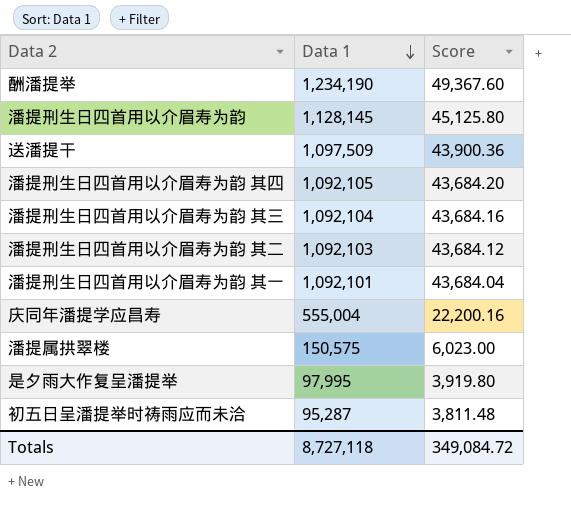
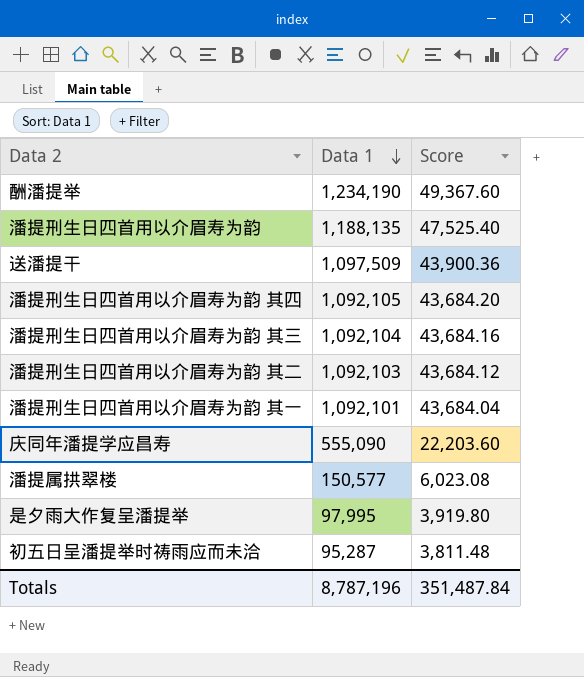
潘提刑生日四首用以介眉寿为韵 | Data 1: 1,128,145 -> 1,188,135
潘提刑生日四首用以介眉寿为韵 | Score: 45,125.80 -> 47,525.40
庆同年潘提学应昌寿 | Data 1: 555,004 -> 555,090
庆同年潘提学应昌寿 | Score: 22,200.16 -> 22,203.60
潘提属拱翠楼 | Data 1: 150,575 -> 150,577
潘提属拱翠楼 | Score: 6,023.00 -> 6,023.08
Totals | Data 1: 8,727,118 -> 8,787,196
Totals | Score: 349,084.72 -> 351,487.84

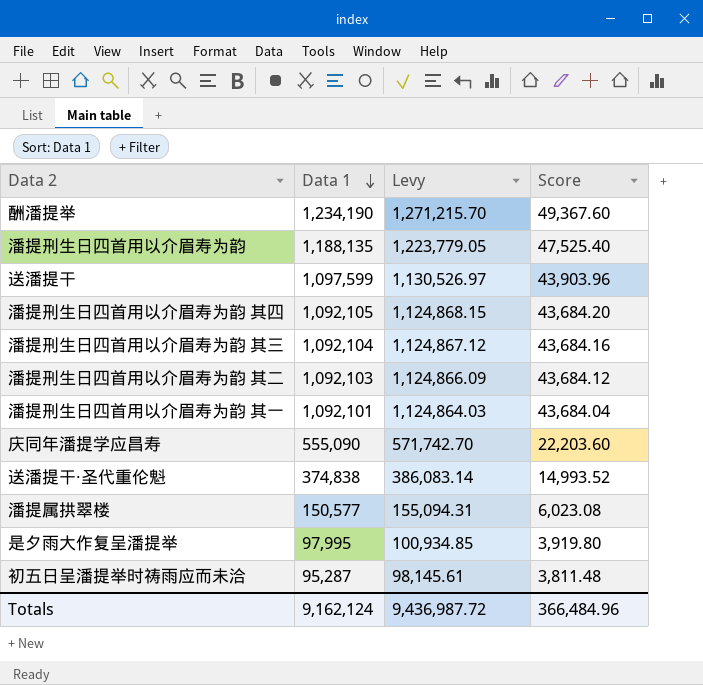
column Levy | formula: none -> [Data 1] * 1.03
送潘提干 | Data 1: 1,097,509 -> 1,097,599
送潘提干 | Score: 43,900.36 -> 43,903.96
row 送潘提干·圣代重伦魁: none -> 374,838 | 386,083.14 | 14,993.52
Totals | Data 1: 8,787,196 -> 9,162,124
Totals | Score: 351,487.84 -> 366,484.96

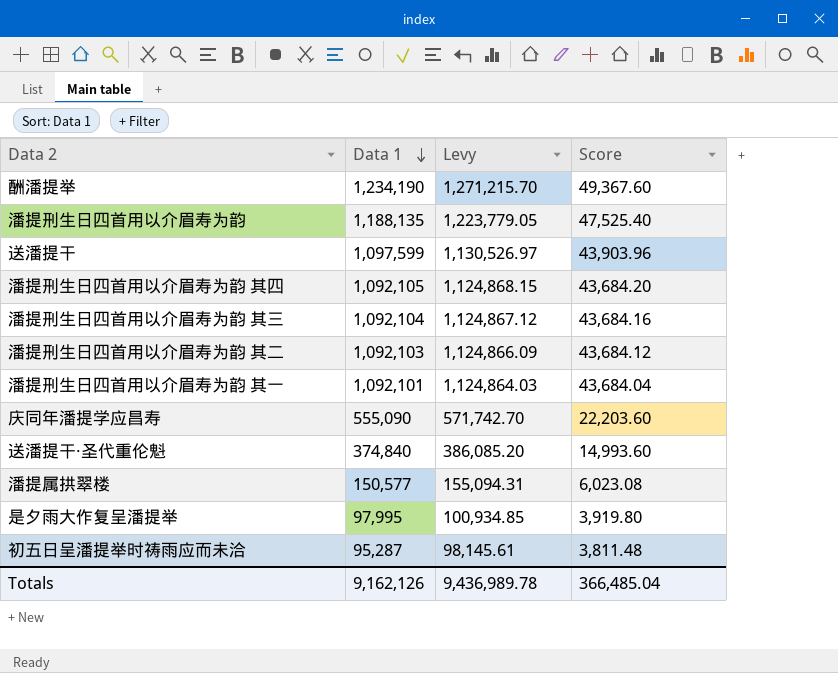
送潘提干·圣代重伦魁 | Data 1: 374,838 -> 374,840
送潘提干·圣代重伦魁 | Levy: 386,083.14 -> 386,085.20
送潘提干·圣代重伦魁 | Score: 14,993.52 -> 14,993.60
Totals | Data 1: 9,162,124 -> 9,162,126
Totals | Levy: 9,436,987.72 -> 9,436,989.78
Totals | Score: 366,484.96 -> 366,485.04

